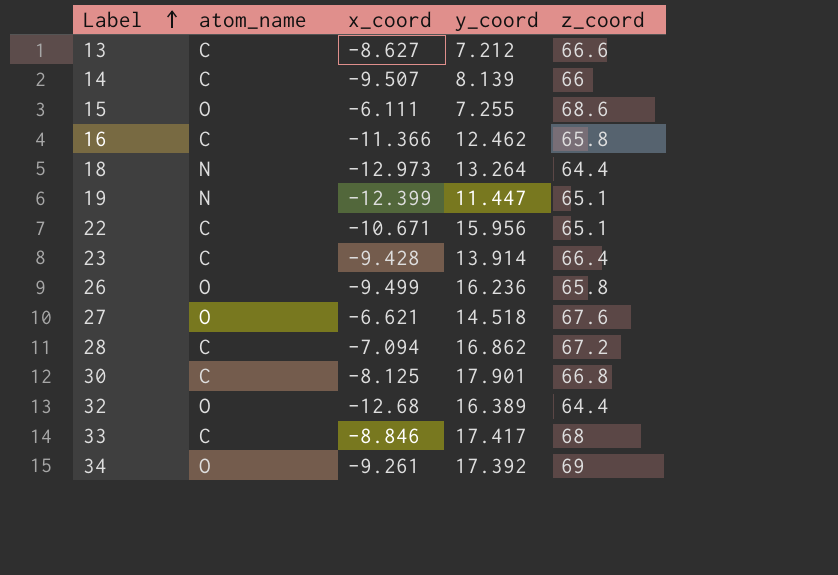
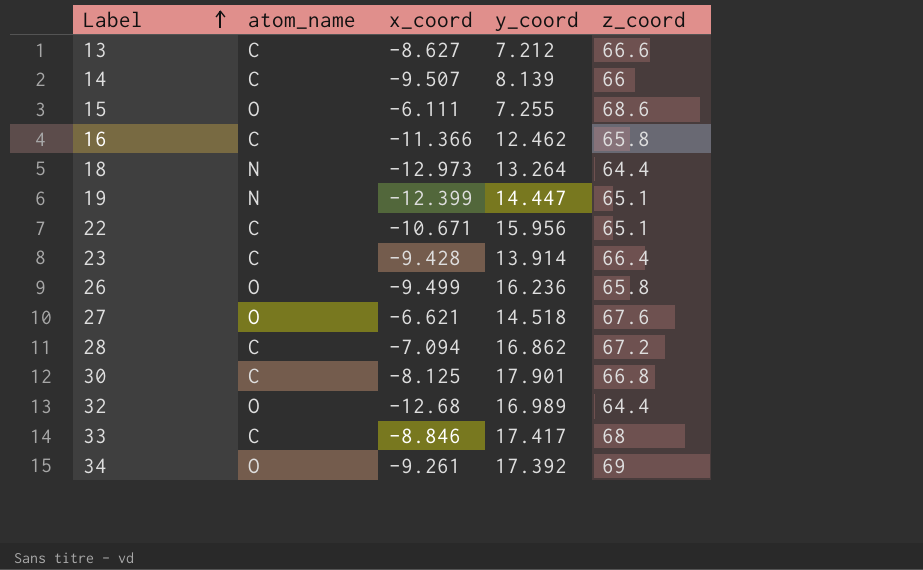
19 | y_coord: 11.447 -> 14.447
32 | y_coord: 16.389 -> 16.989

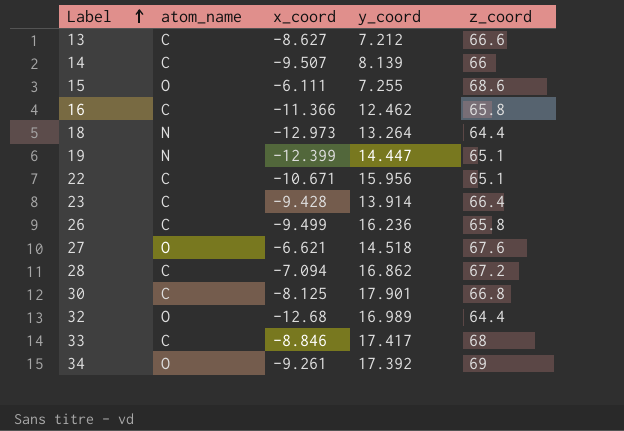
26 | atom_name: O -> C

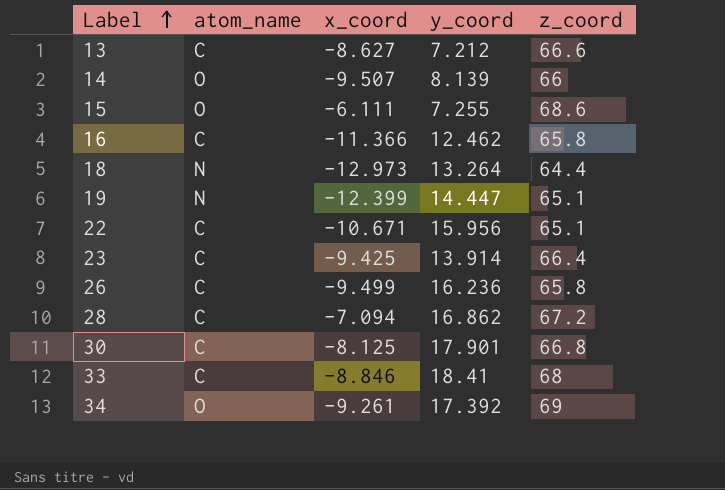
row 27: O | -6.621 | 14.518 | 67.6 -> none
row 32: O | -12.68 | 16.989 | 64.4 -> none
14 | atom_name: C -> O
23 | x_coord: -9.428 -> -9.425
33 | y_coord: 17.417 -> 18.41

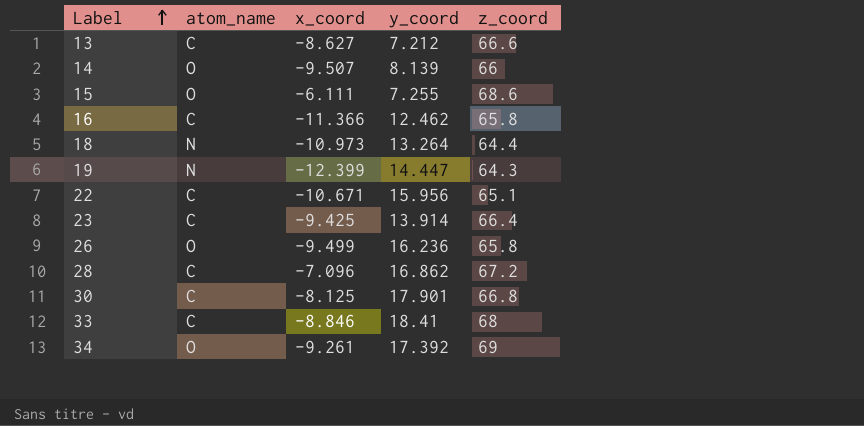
18 | x_coord: -12.973 -> -10.973
19 | z_coord: 65.1 -> 64.3
26 | atom_name: C -> O
28 | x_coord: -7.094 -> -7.096

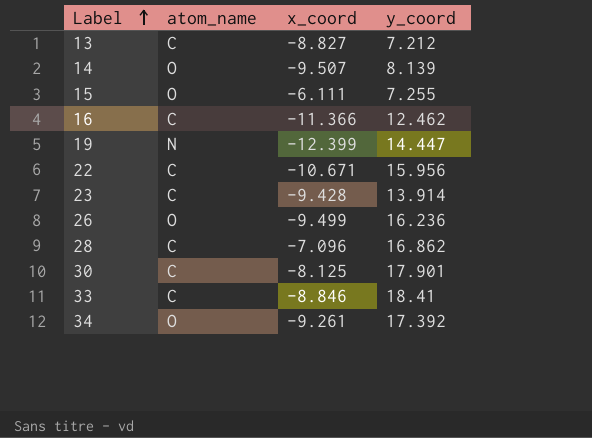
column z_coord | position: 5 -> none
row 18: N | -10.973 | 13.264 | 64.4 -> none
13 | x_coord: -8.627 -> -8.827
23 | x_coord: -9.425 -> -9.428

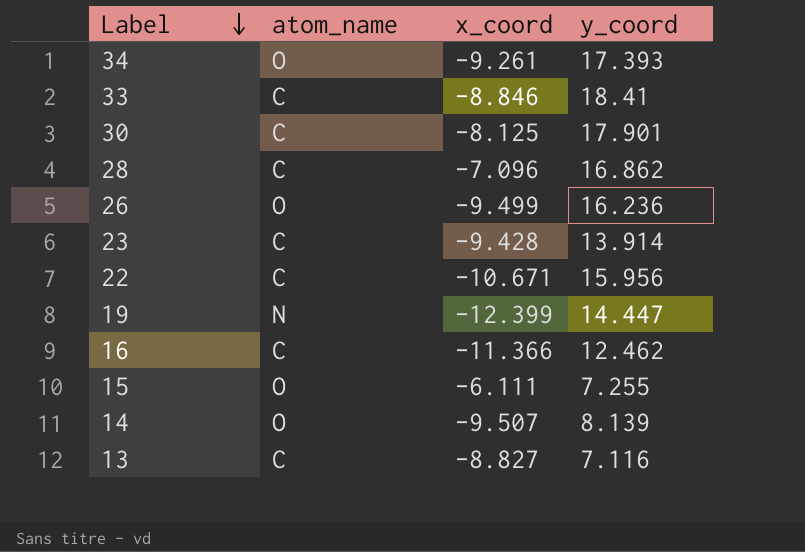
row order: Label ascending -> Label descending
34 | y_coord: 17.392 -> 17.393
13 | y_coord: 7.212 -> 7.116

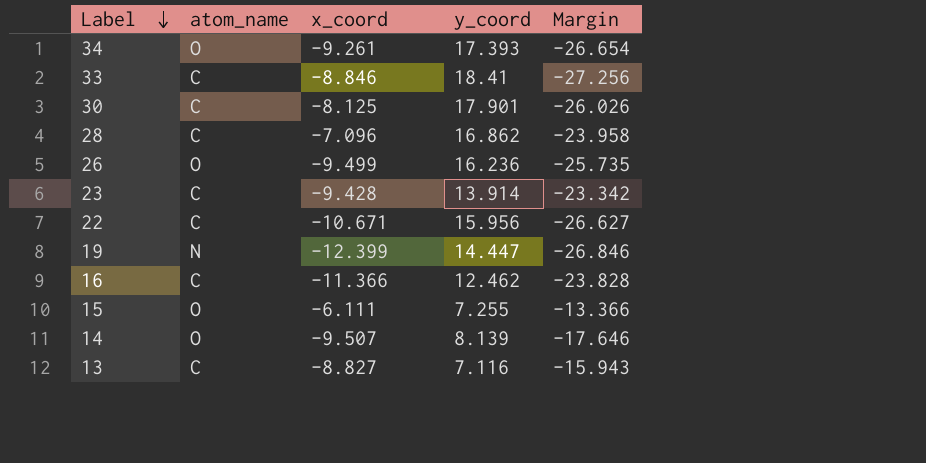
column Margin | formula: none -> [x_coord] - [y_coord]

